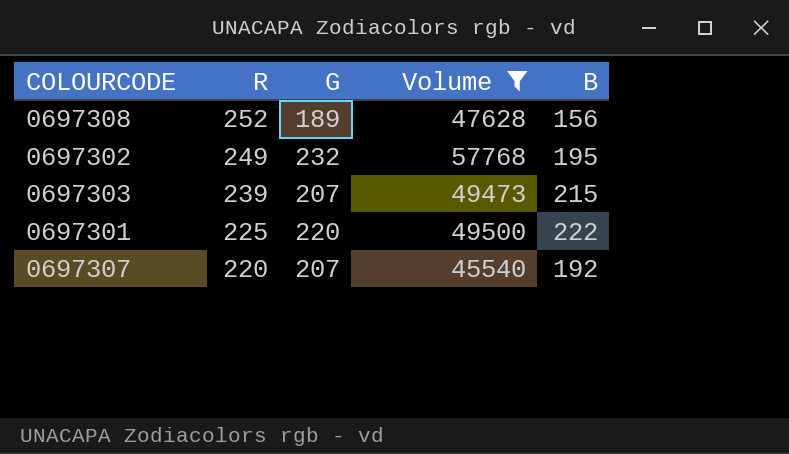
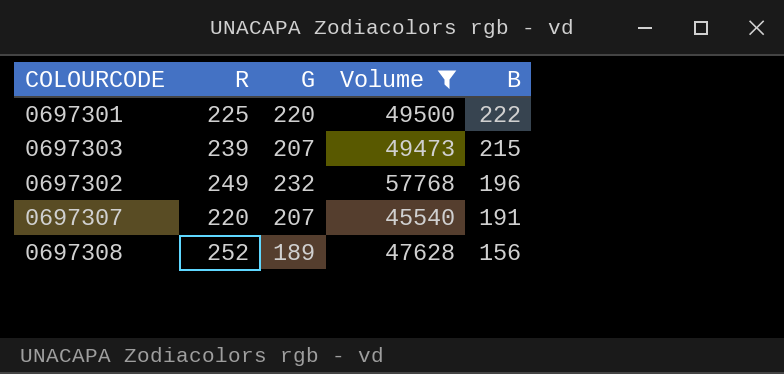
row order: R descending -> B descending
0697302 | B: 195 -> 196
0697307 | B: 192 -> 191

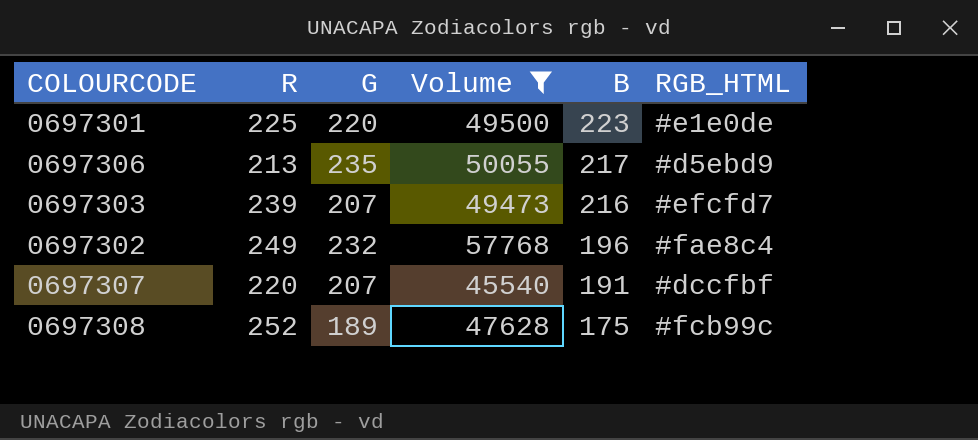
column RGB_HTML | position: none -> 6
0697301 | B: 222 -> 223
row 0697306: none -> 213 | 235 | 50055 | 217 | #d5ebd9
0697303 | B: 215 -> 216
0697308 | B: 156 -> 175

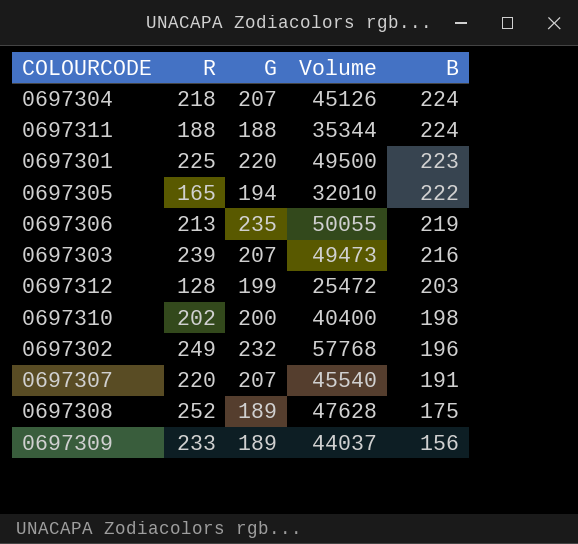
filter: Volume >= 45540 -> none
column RGB_HTML | position: 6 -> none
0697306 | B: 217 -> 219

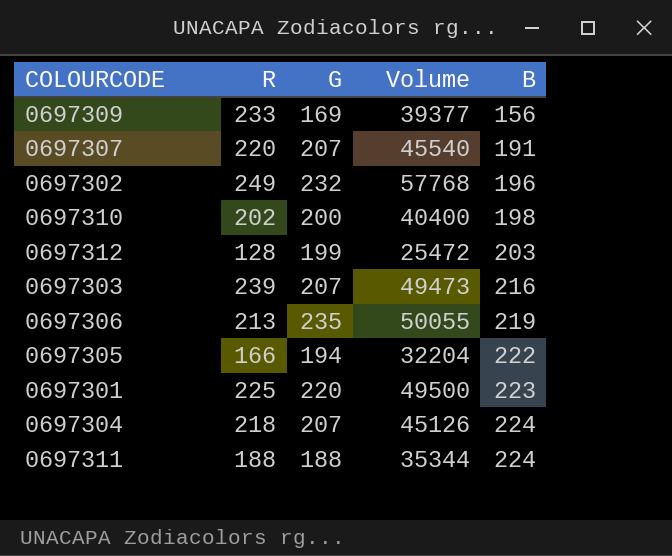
row order: B descending -> B ascending
row 0697308: 252 | 189 | 47628 | 175 -> none
0697309 | G: 189 -> 169
0697309 | Volume: 44037 -> 39377
0697305 | R: 165 -> 166
0697305 | Volume: 32010 -> 32204

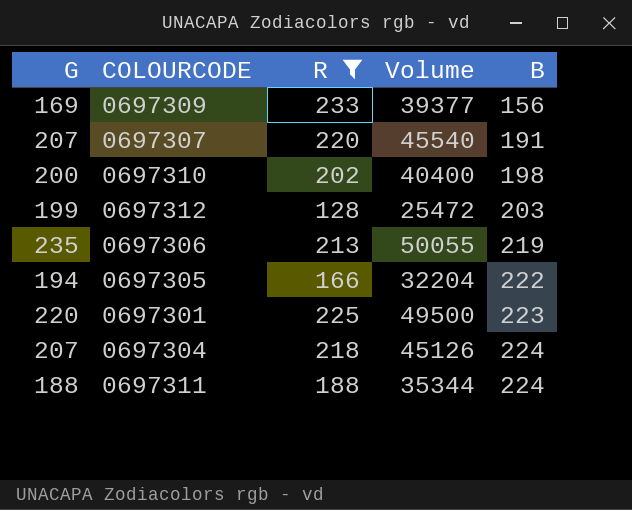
filter: none -> R <= 233
column G | position: 3 -> 1

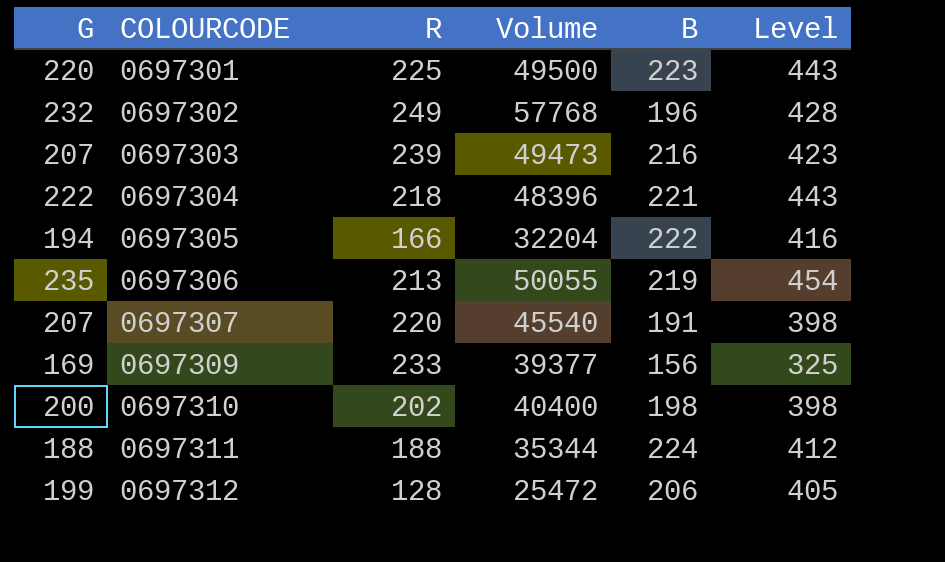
filter: R <= 233 -> none
row order: B ascending -> COLOURCODE ascending
column Level | formula: none -> [G] + [B]
0697304 | G: 207 -> 222
0697304 | Volume: 45126 -> 48396
0697304 | B: 224 -> 221
0697312 | B: 203 -> 206

